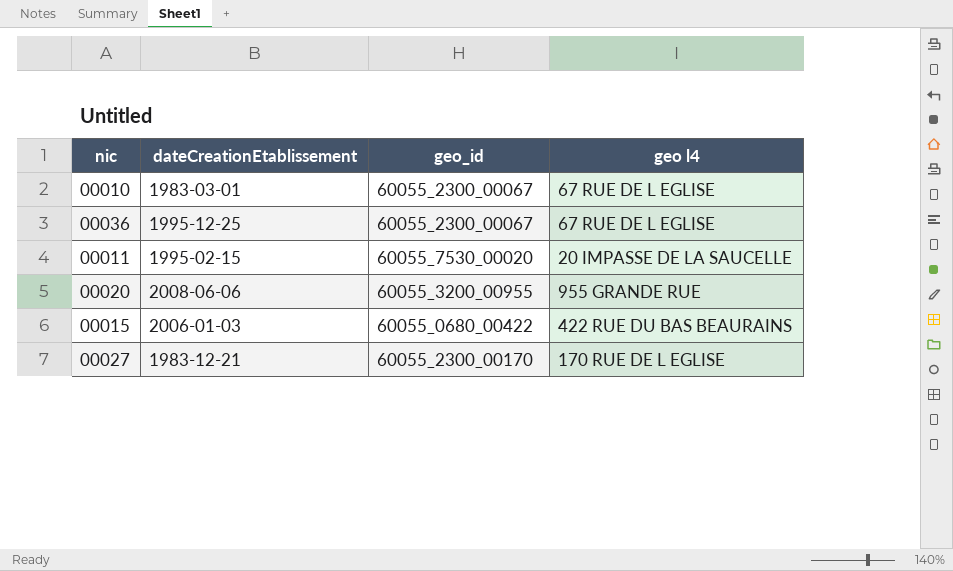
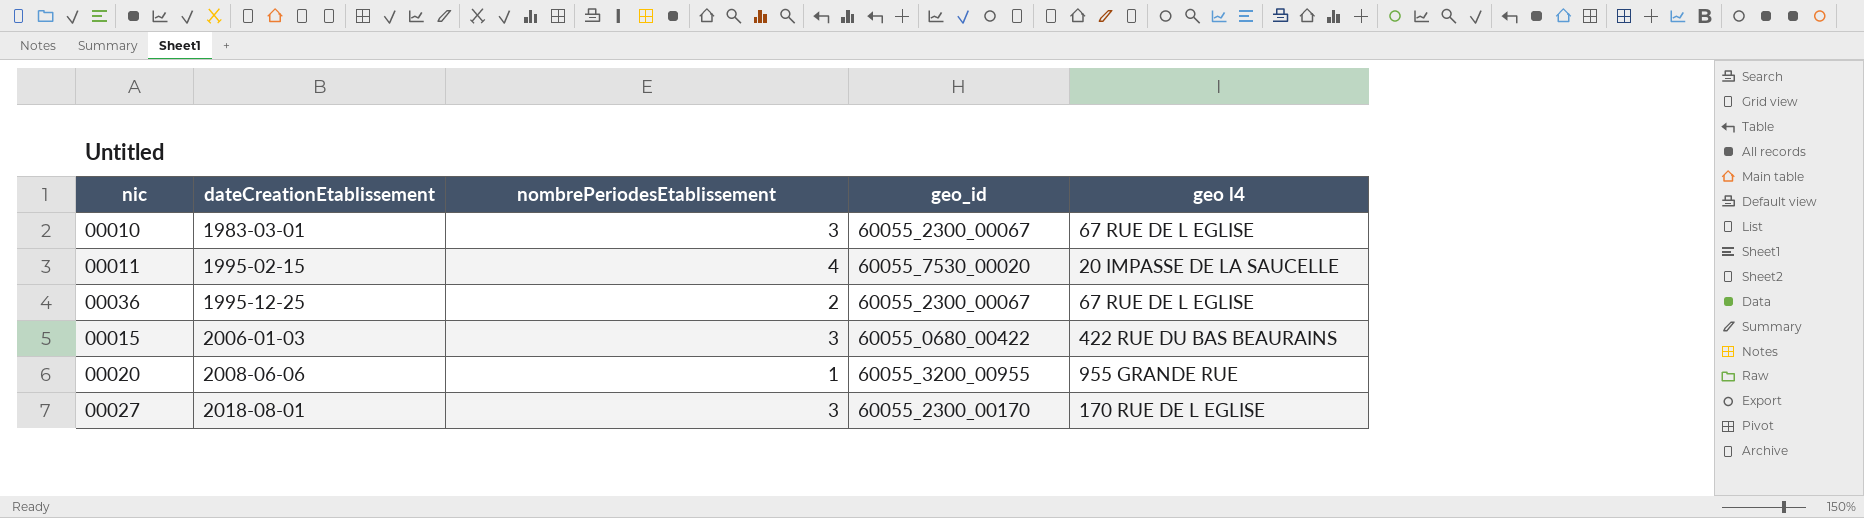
row order: none -> dateCreationEtablissement ascending
column nombrePeriodesEtablissement | position: none -> 3
00027 | dateCreationEtablissement: 1983-12-21 -> 2018-08-01

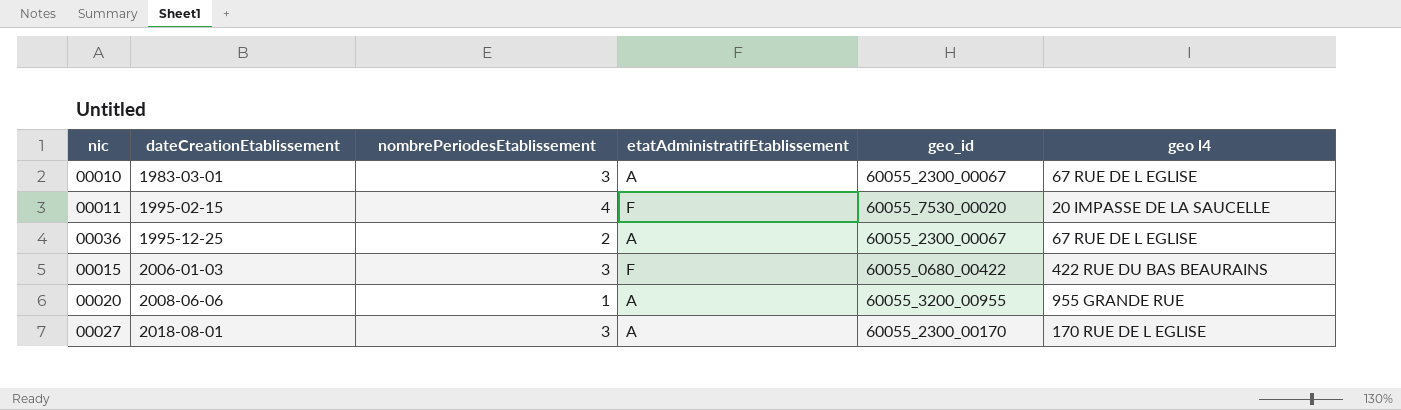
column etatAdministratifEtablissement | position: none -> 4

